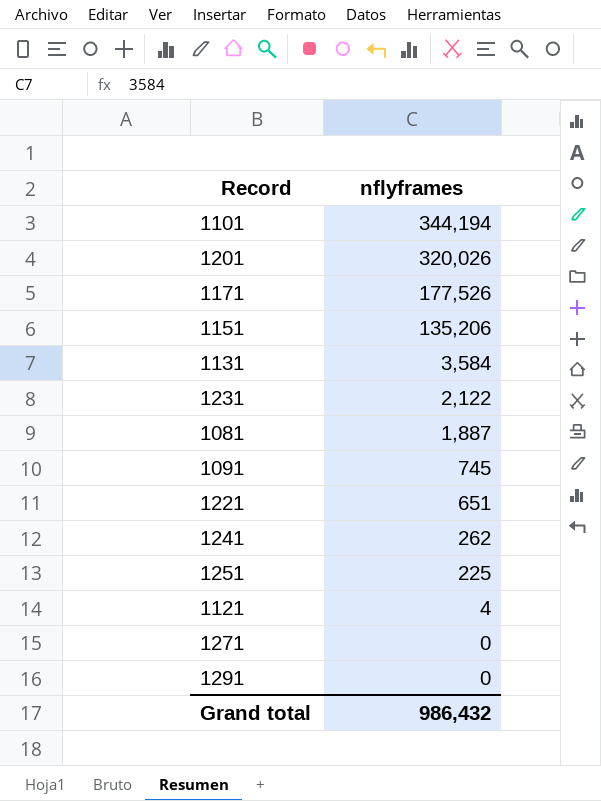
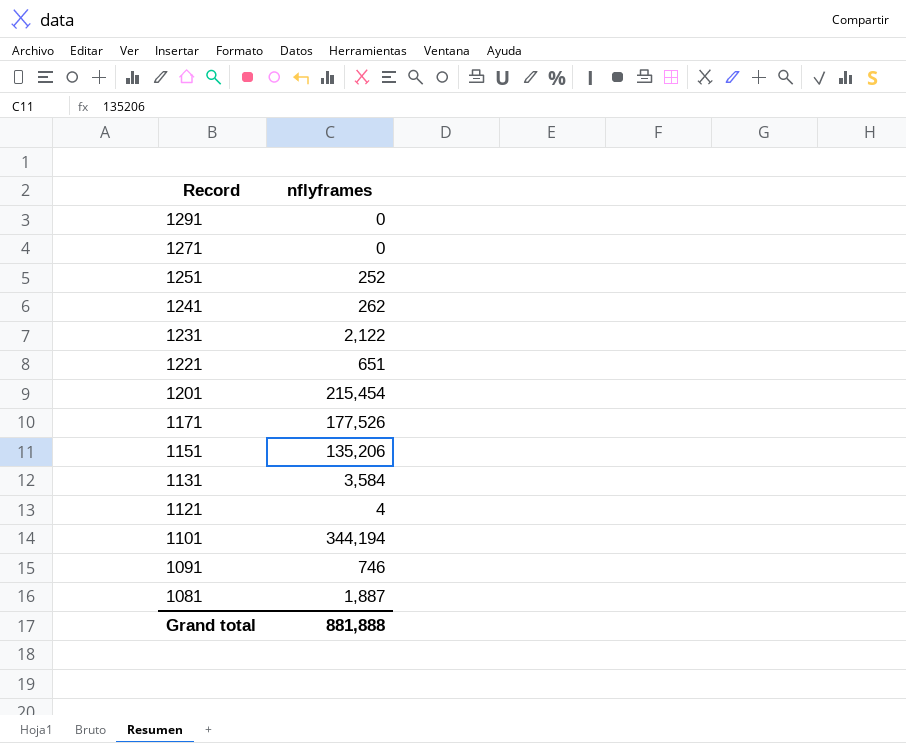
row order: nflyframes descending -> Record descending
1251 | nflyframes: 225 -> 252
1201 | nflyframes: 320,026 -> 215,454
1091 | nflyframes: 745 -> 746
Grand total | nflyframes: 986,432 -> 881,888

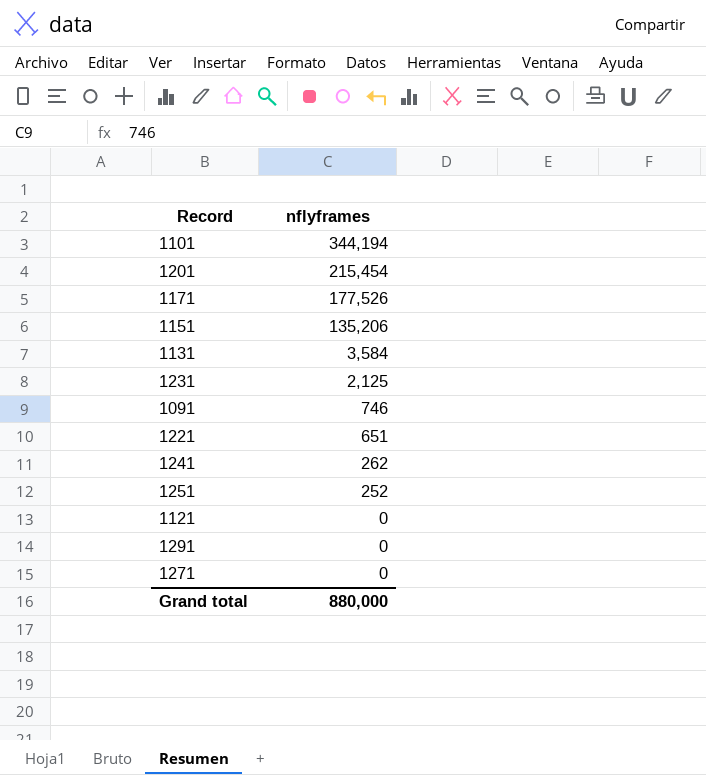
row order: Record descending -> nflyframes descending
row 1081: 1,887 -> none
1231 | nflyframes: 2,122 -> 2,125
1121 | nflyframes: 4 -> 0
Grand total | nflyframes: 881,888 -> 880,000

